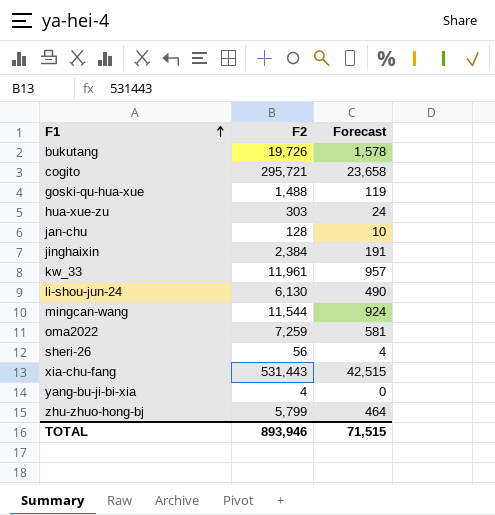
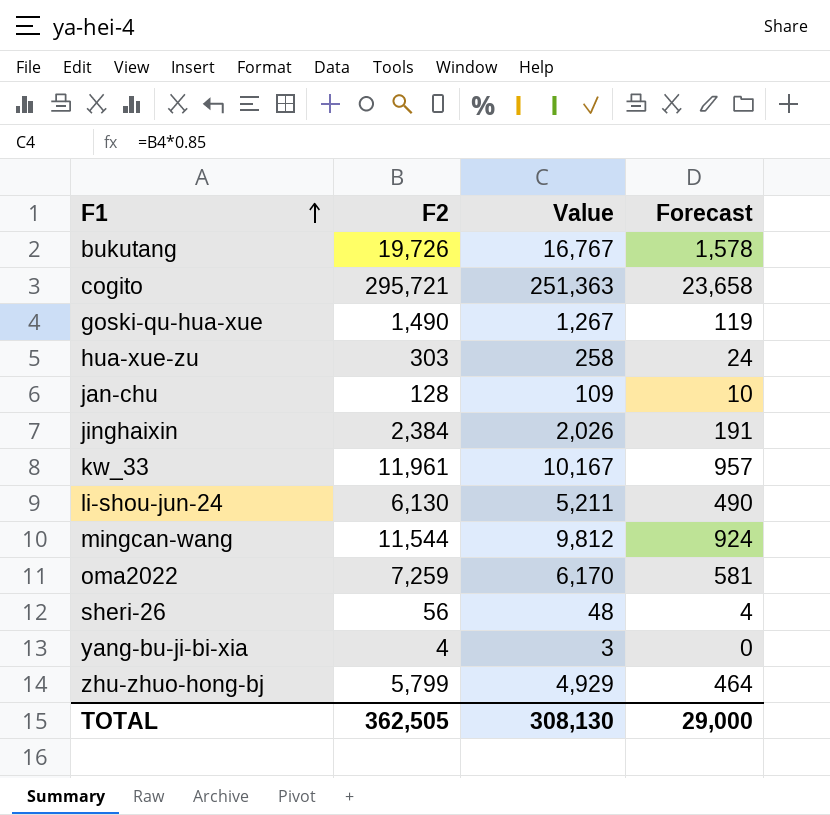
column Value | formula: none -> [F2] * 0.85
row xia-chu-fang: 531,443 | 42,515 -> none
goski-qu-hua-xue | F2: 1,488 -> 1,490
TOTAL | F2: 893,946 -> 362,505
TOTAL | Forecast: 71,515 -> 29,000

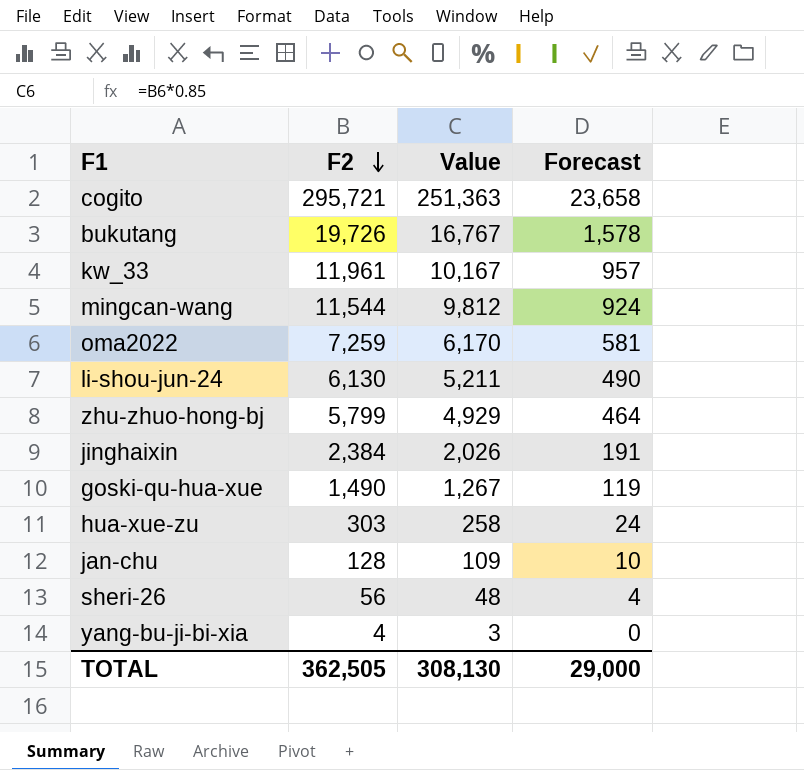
row order: F1 ascending -> F2 descending

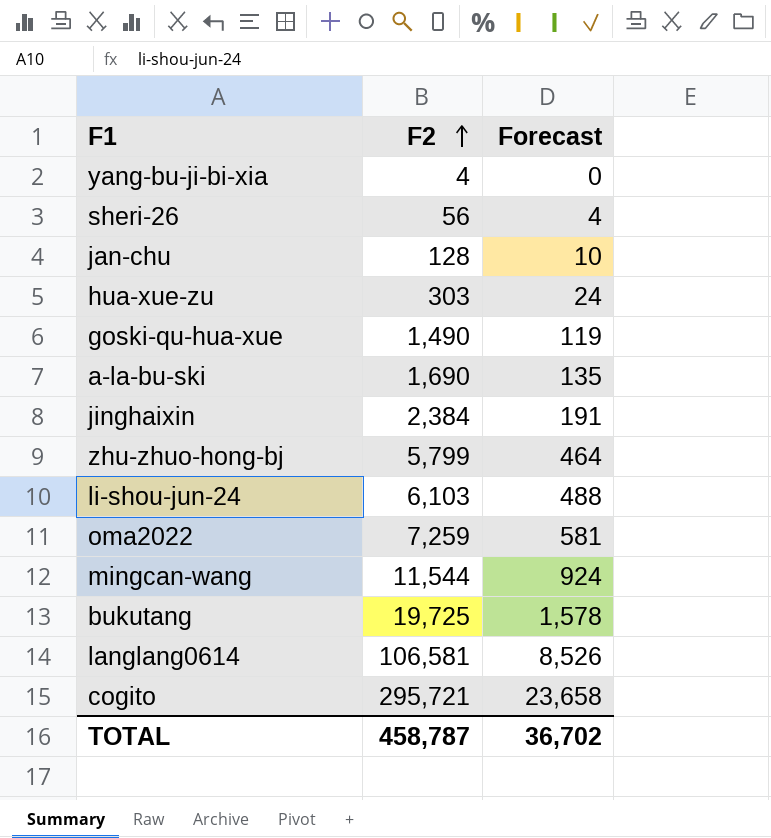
row order: F2 descending -> F2 ascending
column Value | formula: [F2] * 0.85 -> none
row kw_33: 11,961 | 10,167 | 957 -> none
row a-la-bu-ski: none -> 1,690 | 135
li-shou-jun-24 | F2: 6,130 -> 6,103
li-shou-jun-24 | Forecast: 490 -> 488
bukutang | F2: 19,726 -> 19,725
row langlang0614: none -> 106,581 | 8,526
TOTAL | F2: 362,505 -> 458,787
TOTAL | Forecast: 29,000 -> 36,702

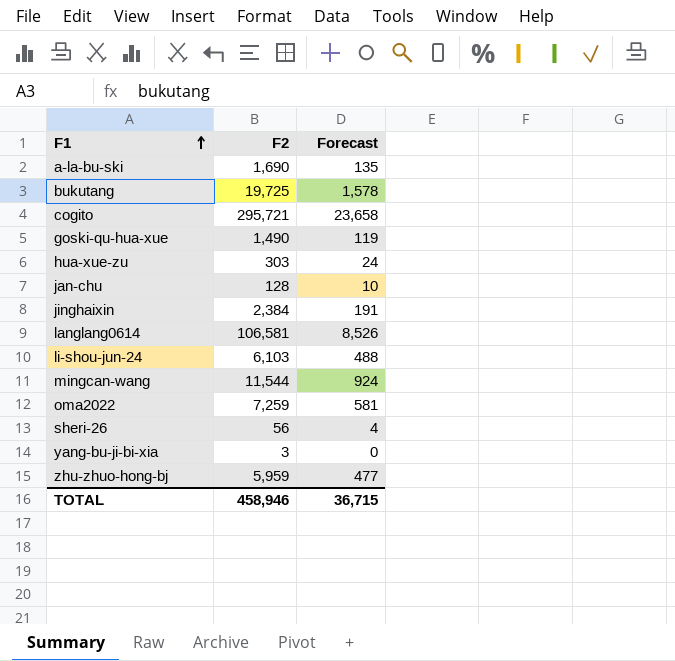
row order: F2 ascending -> F1 ascending
yang-bu-ji-bi-xia | F2: 4 -> 3
zhu-zhuo-hong-bj | F2: 5,799 -> 5,959
zhu-zhuo-hong-bj | Forecast: 464 -> 477
TOTAL | F2: 458,787 -> 458,946
TOTAL | Forecast: 36,702 -> 36,715

